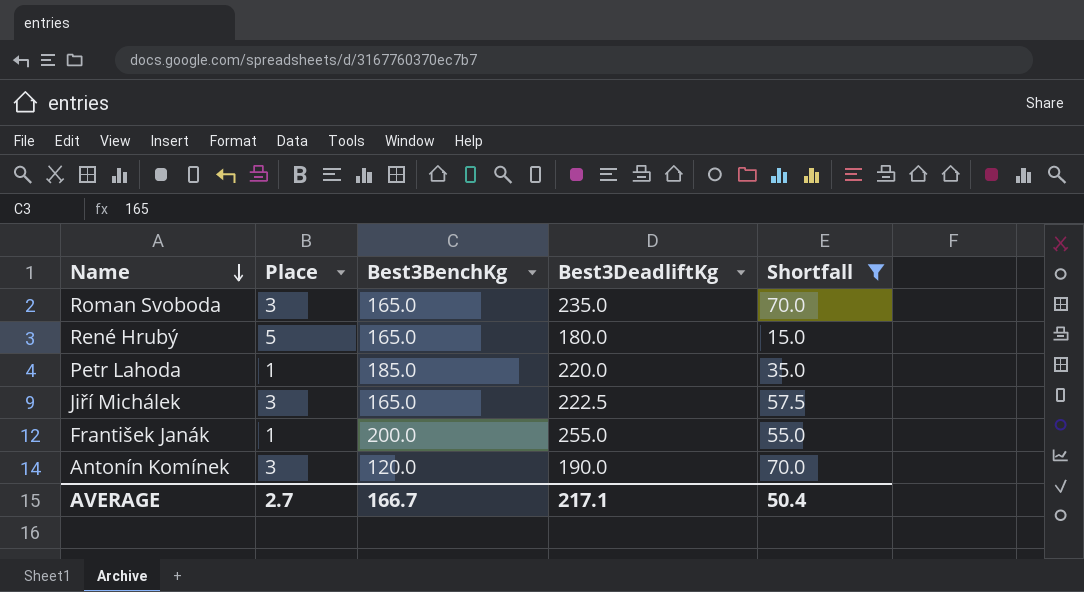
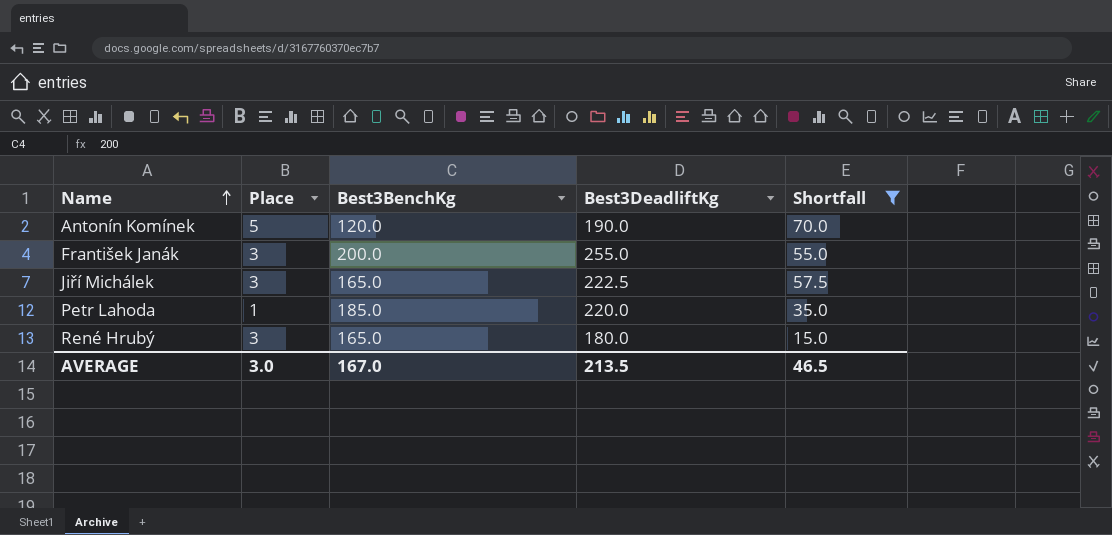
row order: Name descending -> Name ascending
row Roman Svoboda: 3 | 165.0 | 235.0 | 70.0 -> none
Antonín Komínek | Place: 3 -> 5
František Janák | Place: 1 -> 3
René Hrubý | Place: 5 -> 3
AVERAGE | Place: 2.7 -> 3.0
AVERAGE | Best3BenchKg: 166.7 -> 167.0
AVERAGE | Best3DeadliftKg: 217.1 -> 213.5
AVERAGE | Shortfall: 50.4 -> 46.5

